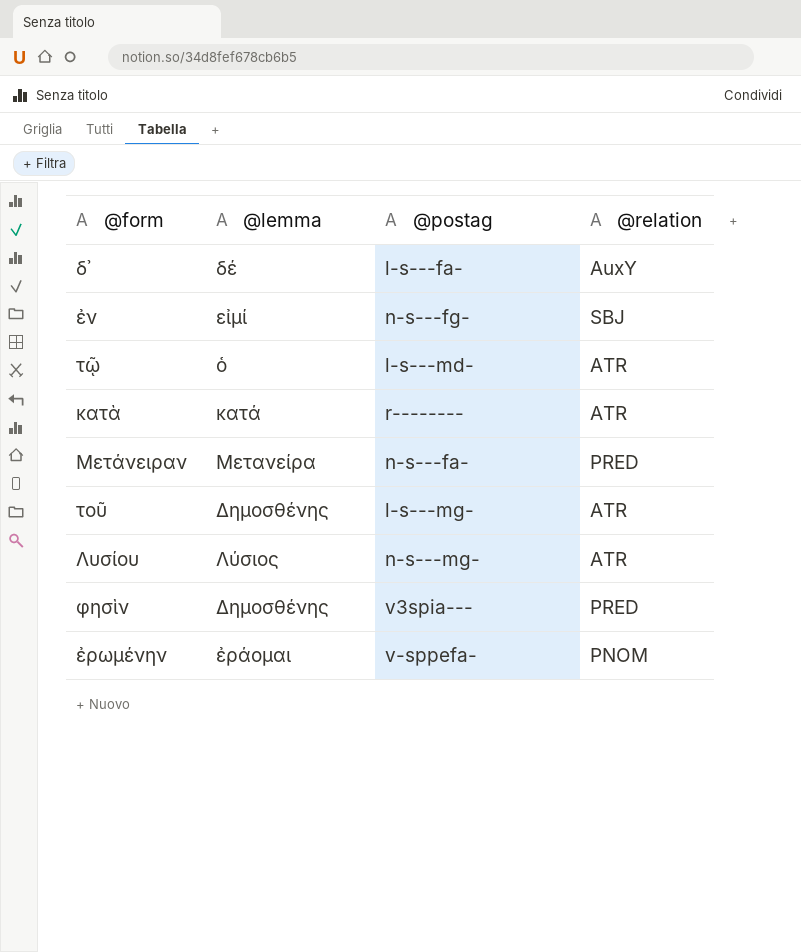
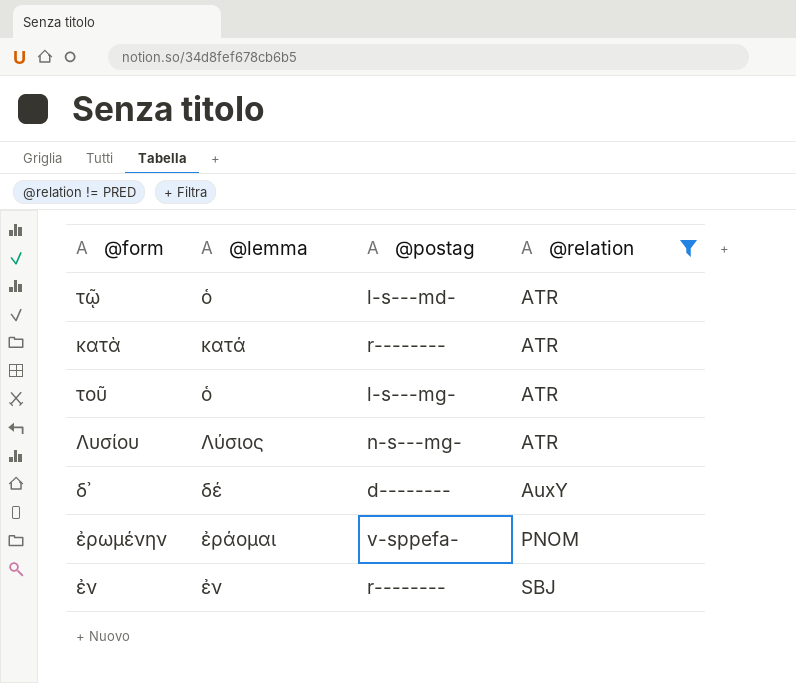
filter: none -> @relation != PRED
row order: none -> @relation ascending
τοῦ | @lemma: Δημοσθένης -> ὁ
δ᾽ | @postag: l-s---fa- -> d--------
ἐν | @lemma: εἰμί -> ἐν
ἐν | @postag: n-s---fg- -> r--------

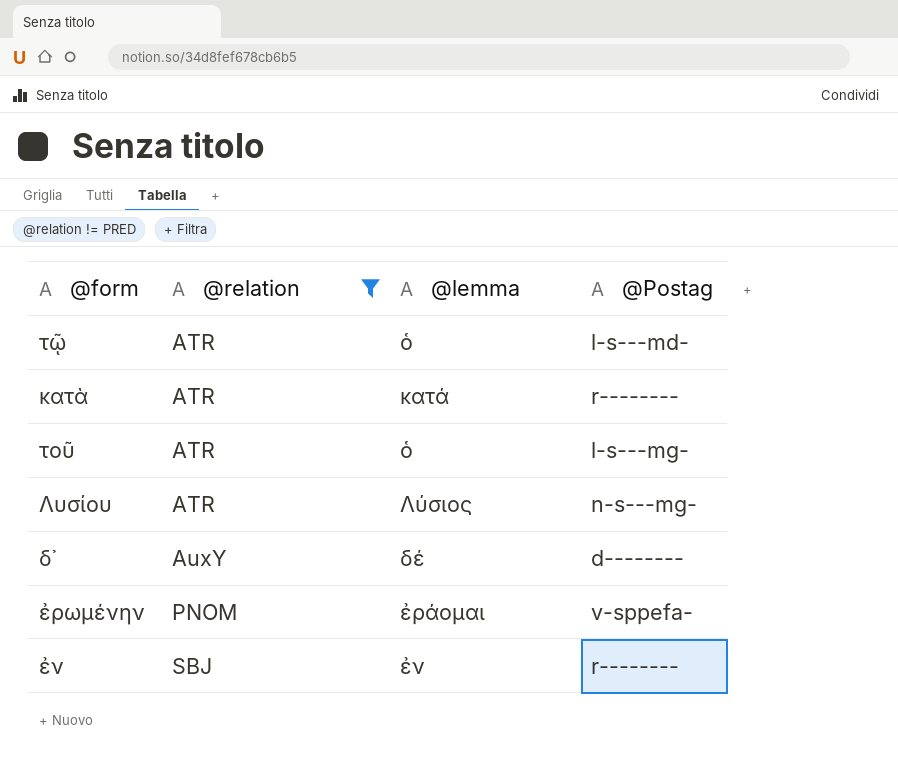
column @relation | position: 4 -> 2
column name: @postag -> @Postag

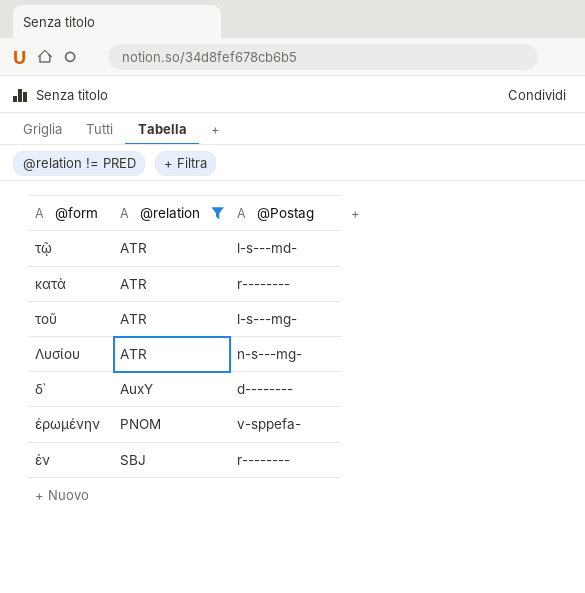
column @lemma | position: 3 -> none

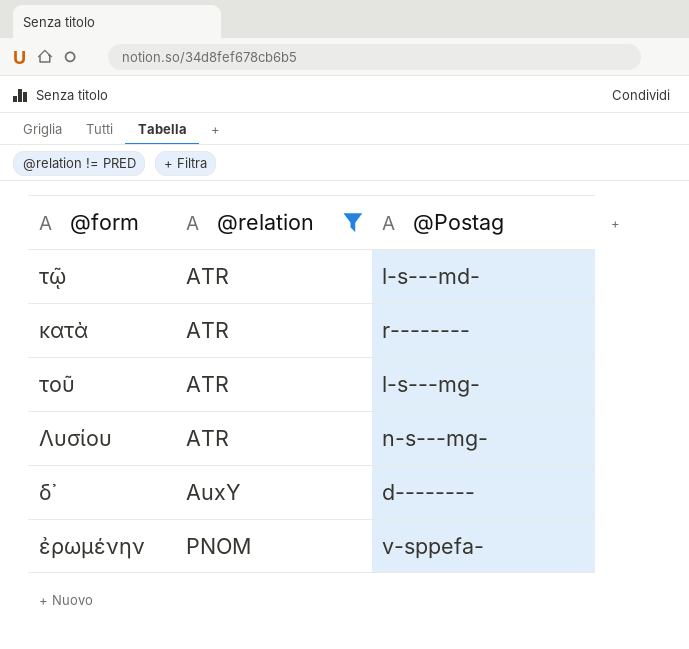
row ἐν: SBJ | r-------- -> none

